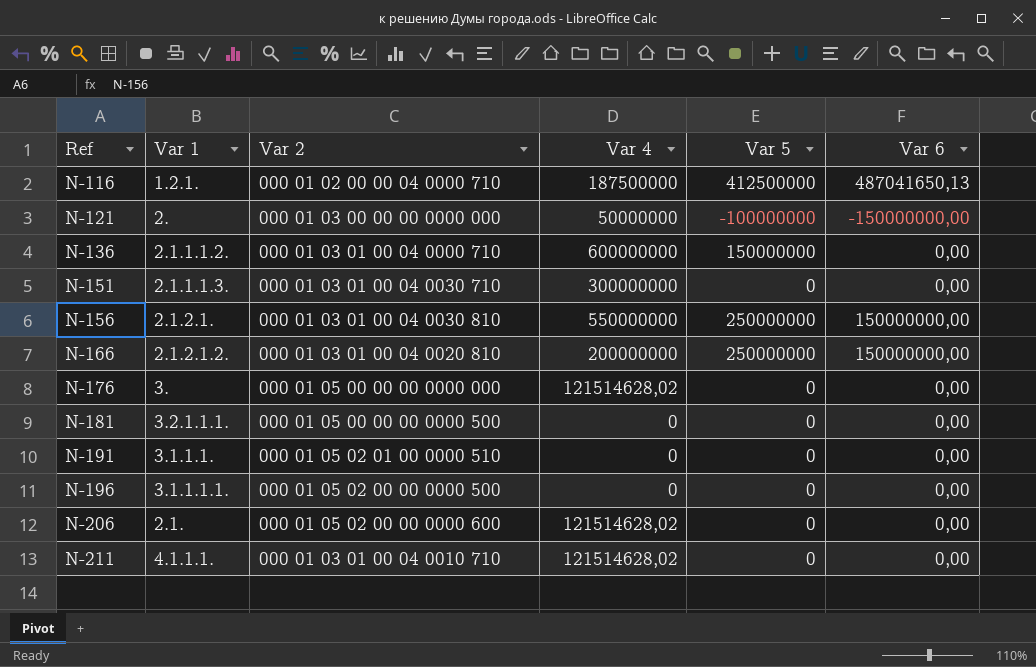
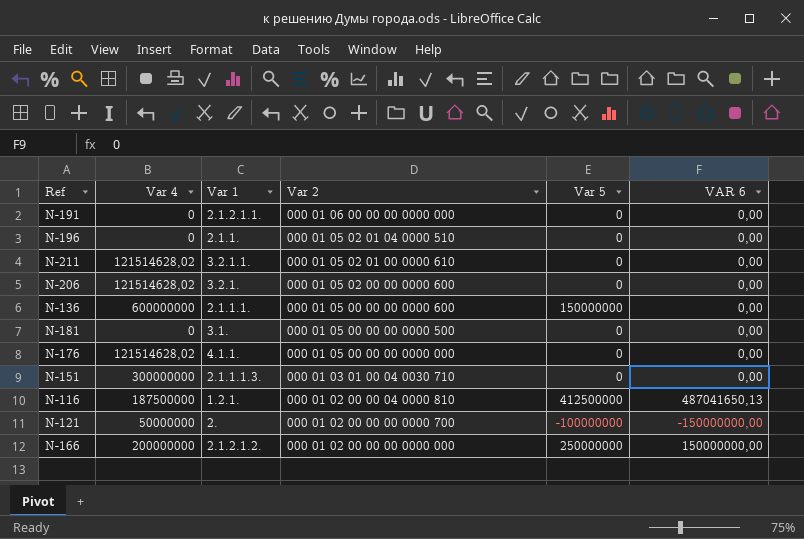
row order: Ref ascending -> Var 2 descending
column Var 4 | position: 4 -> 2
column name: Var 6 -> VAR 6
row N-156: 2.1.2.1. | 000 01 03 01 00 04 0030 810 | 550000000 | 250000000 | 150000000,00 -> none
N-191 | Var 1: 3.1.1.1. -> 2.1.2.1.1.
N-191 | Var 2: 000 01 05 02 01 00 0000 510 -> 000 01 06 00 00 00 0000 000
N-196 | Var 1: 3.1.1.1.1. -> 2.1.1.
N-196 | Var 2: 000 01 05 02 00 00 0000 500 -> 000 01 05 02 01 04 0000 510
N-211 | Var 1: 4.1.1.1. -> 3.2.1.1.
N-211 | Var 2: 000 01 03 01 00 04 0010 710 -> 000 01 05 02 01 00 0000 610
N-206 | Var 1: 2.1. -> 3.2.1.
N-136 | Var 1: 2.1.1.1.2. -> 2.1.1.1.
N-136 | Var 2: 000 01 03 01 00 04 0000 710 -> 000 01 05 00 00 00 0000 600
N-181 | Var 1: 3.2.1.1.1. -> 3.1.
N-176 | Var 1: 3. -> 4.1.1.
N-116 | Var 2: 000 01 02 00 00 04 0000 710 -> 000 01 02 00 00 04 0000 810
N-121 | Var 2: 000 01 03 00 00 00 0000 000 -> 000 01 02 00 00 00 0000 700
N-166 | Var 2: 000 01 03 01 00 04 0020 810 -> 000 01 02 00 00 00 0000 000

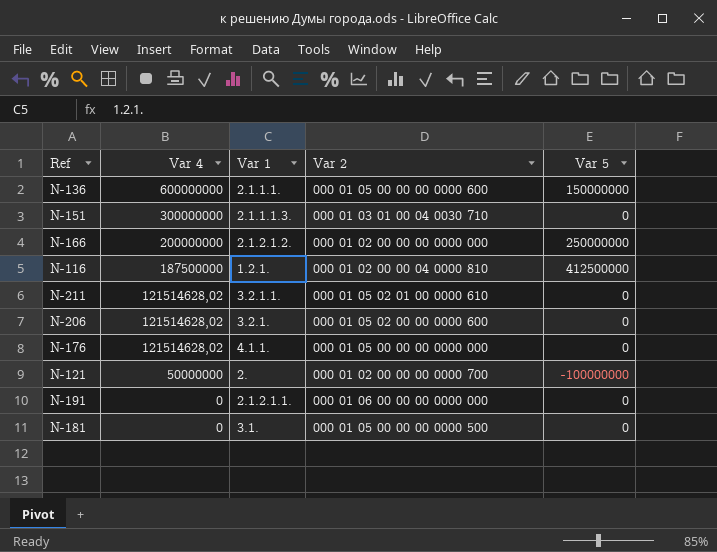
row order: Var 2 descending -> Var 4 descending
column VAR 6 | position: 6 -> none
row N-196: 0 | 2.1.1. | 000 01 05 02 01 04 0000 510 | 0 | 0,00 -> none

